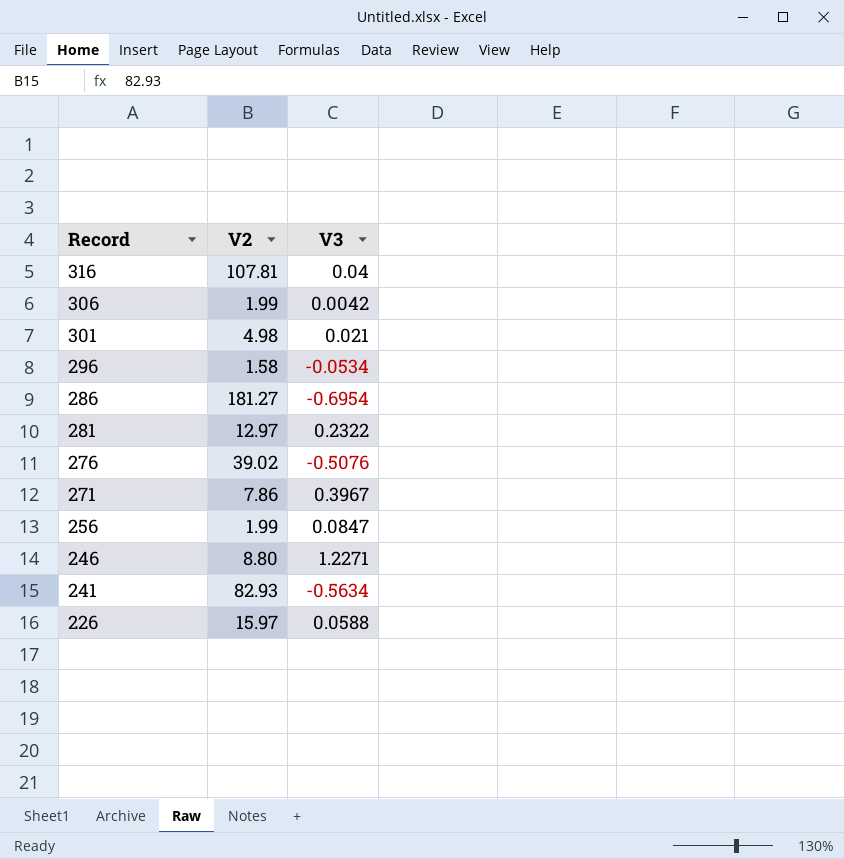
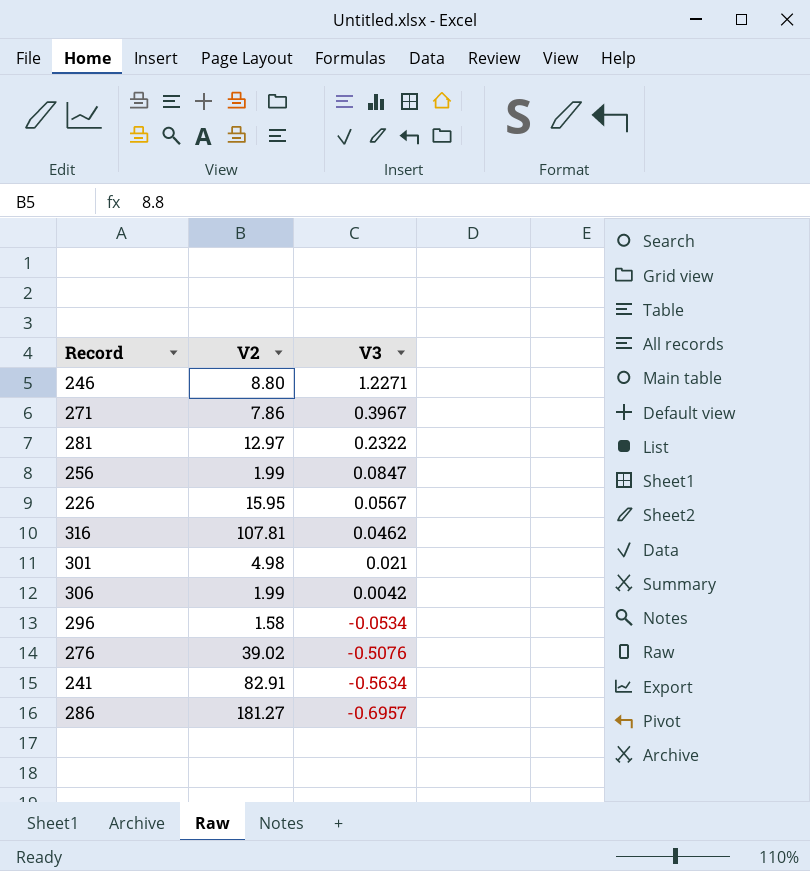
row order: Record descending -> V3 descending
226 | V2: 15.97 -> 15.95
226 | V3: 0.0588 -> 0.0567
316 | V3: 0.04 -> 0.0462
241 | V2: 82.93 -> 82.91
286 | V3: -0.6954 -> -0.6957

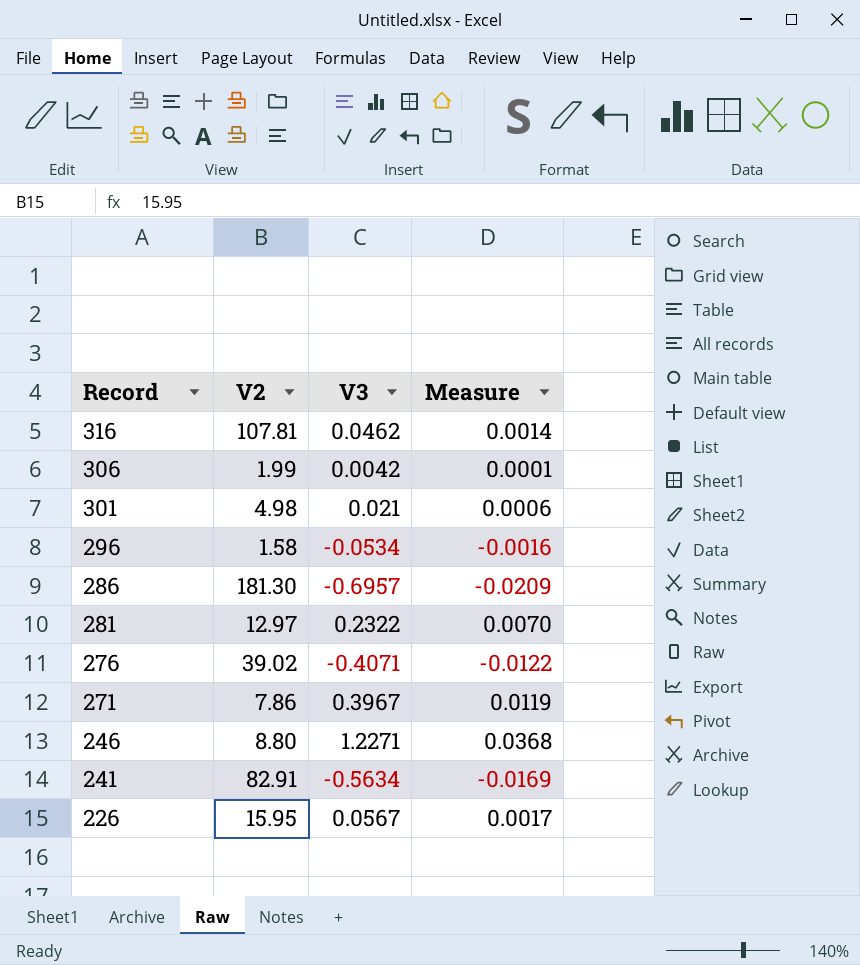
row order: V3 descending -> Record descending
column Measure | formula: none -> [V3] * 0.03
row 256: 1.99 | 0.0847 -> none
286 | V2: 181.27 -> 181.30
276 | V3: -0.5076 -> -0.4071

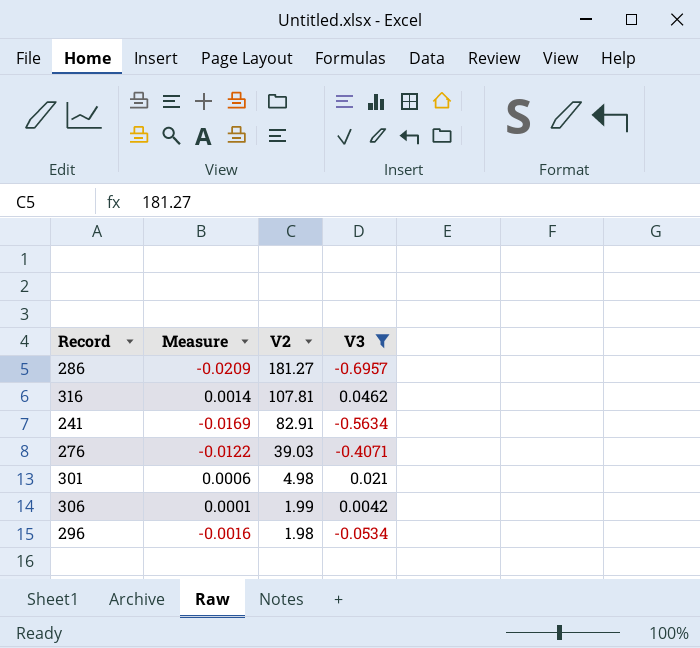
filter: none -> V3 <= 0.0462
row order: Record descending -> V2 descending
column Measure | position: 4 -> 2
286 | V2: 181.30 -> 181.27
276 | V2: 39.02 -> 39.03
296 | V2: 1.58 -> 1.98

